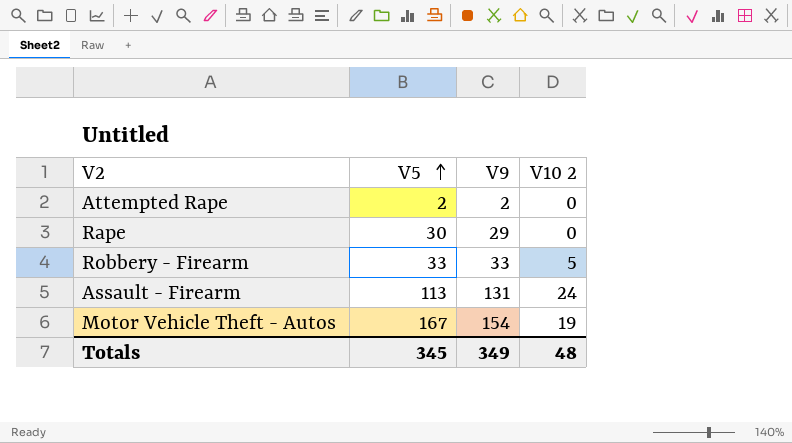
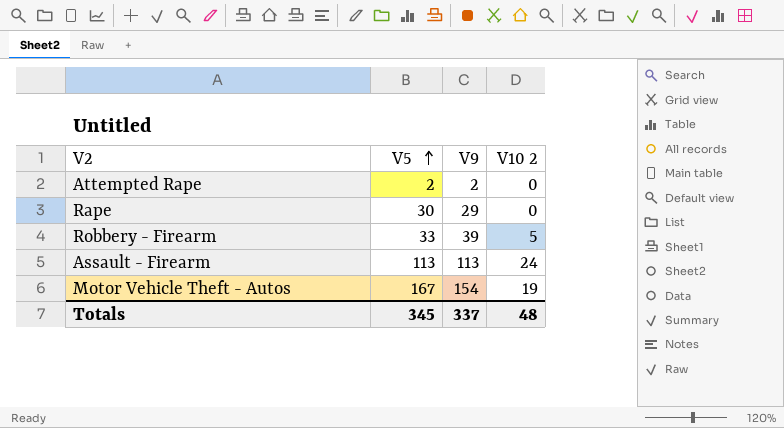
Robbery - Firearm | V9: 33 -> 39
Assault - Firearm | V9: 131 -> 113
Totals | V9: 349 -> 337

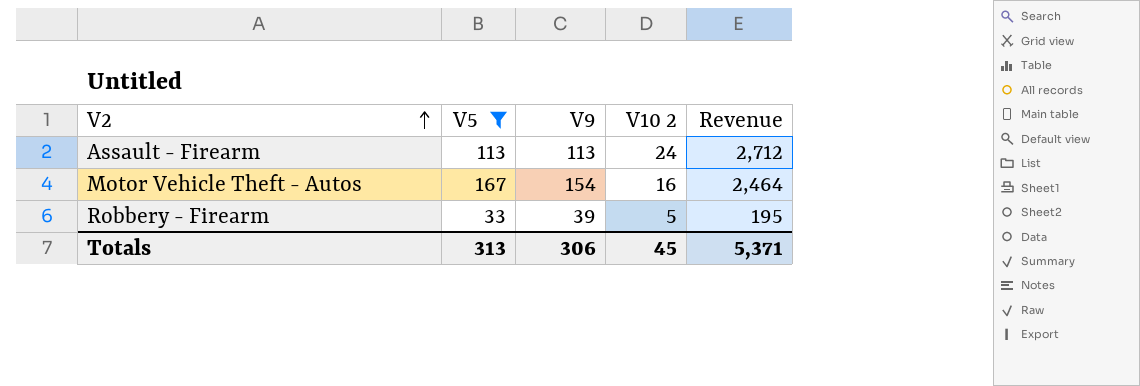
filter: none -> V5 >= 33
row order: V5 ascending -> V2 ascending
column Revenue | formula: none -> [V9] * [V10 2]
Motor Vehicle Theft - Autos | V10 2: 19 -> 16
Totals | V5: 345 -> 313
Totals | V9: 337 -> 306
Totals | V10 2: 48 -> 45

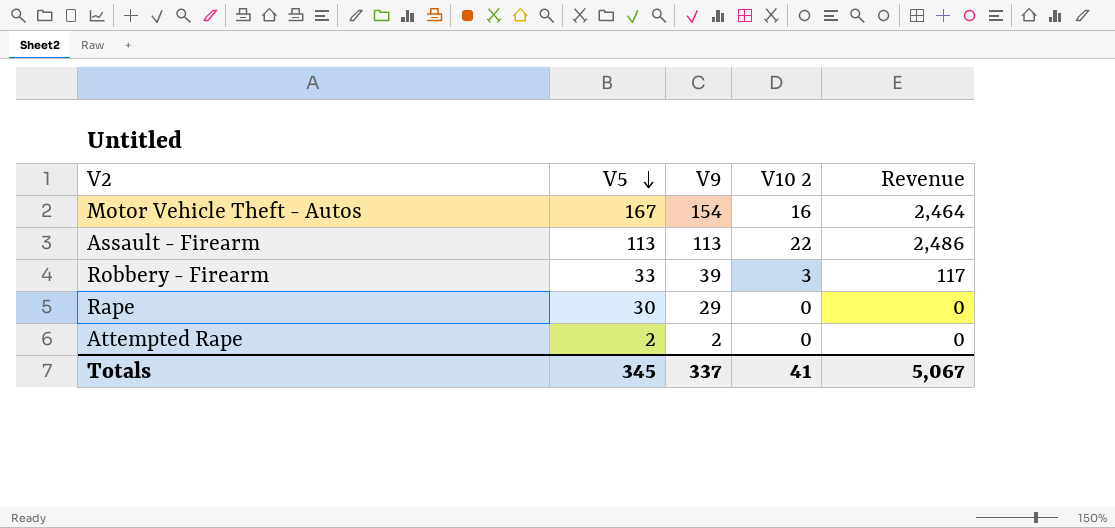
filter: V5 >= 33 -> none
row order: V2 ascending -> V5 descending
Assault - Firearm | V10 2: 24 -> 22
Assault - Firearm | Revenue: 2,712 -> 2,486
Robbery - Firearm | V10 2: 5 -> 3
Robbery - Firearm | Revenue: 195 -> 117
Totals | V5: 313 -> 345
Totals | V9: 306 -> 337
Totals | V10 2: 45 -> 41
Totals | Revenue: 5,371 -> 5,067

